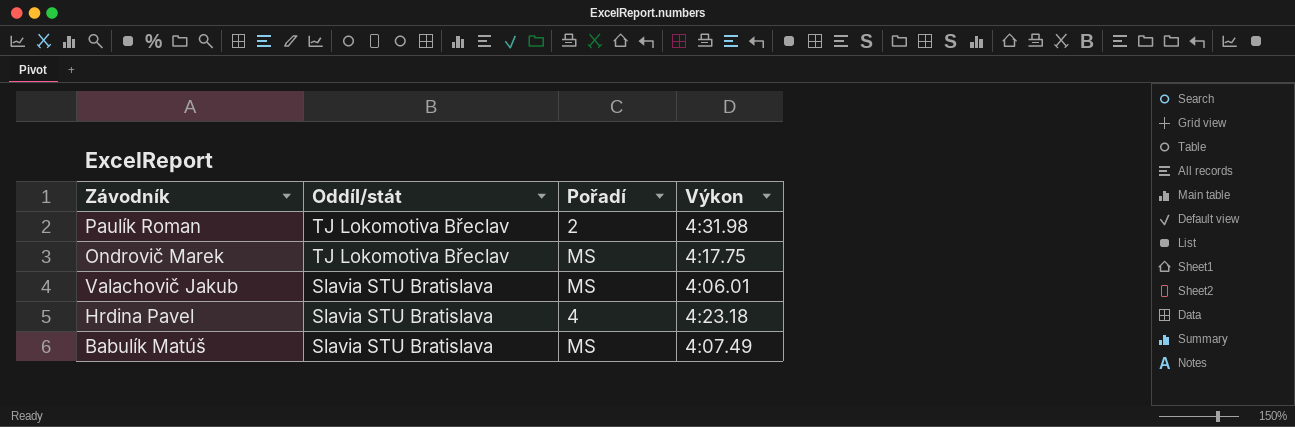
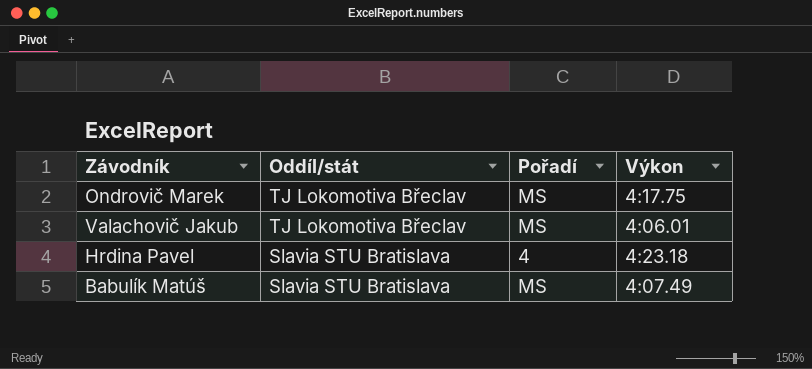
row Paulík Roman: TJ Lokomotiva Břeclav | 2 | 4:31.98 -> none
Valachovič Jakub | Oddíl/stát: Slavia STU Bratislava -> TJ Lokomotiva Břeclav

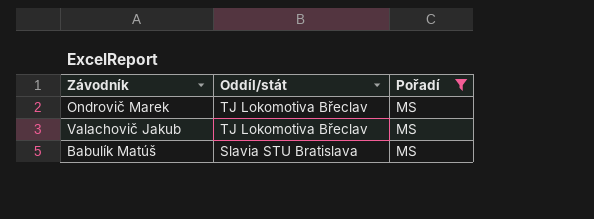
filter: none -> Pořadí = MS
column Výkon | position: 4 -> none

